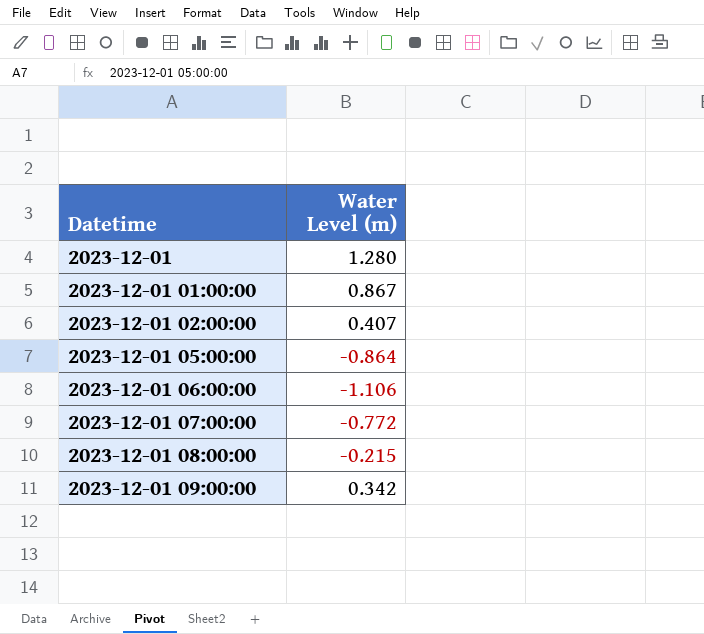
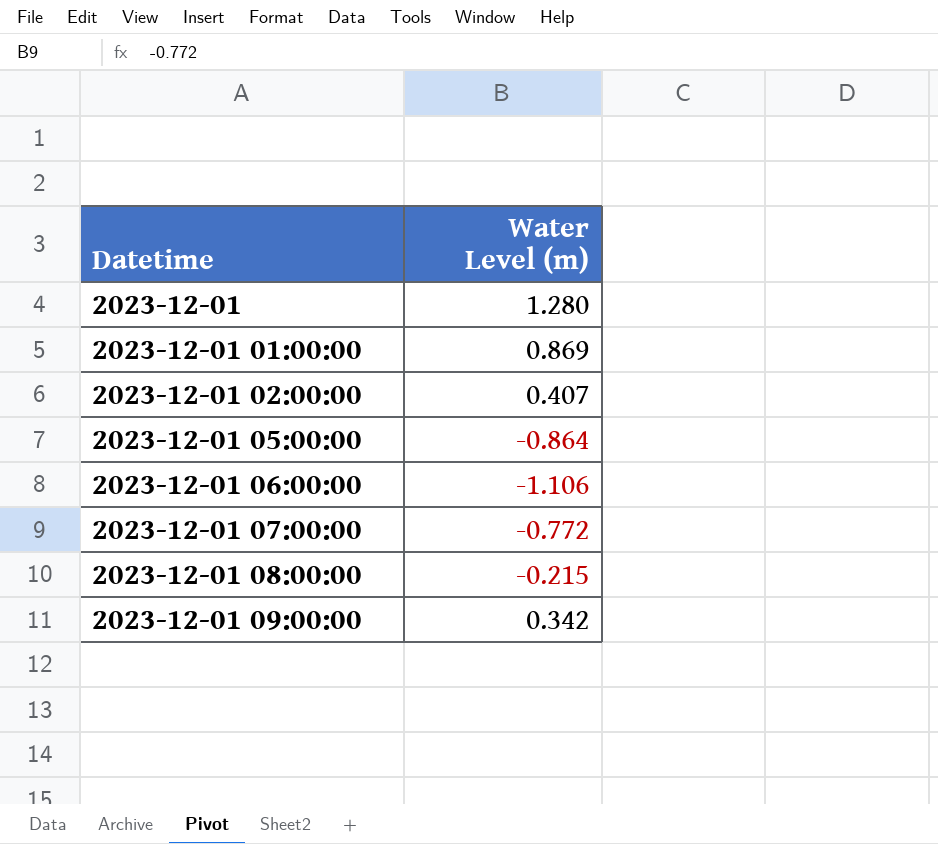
2023-12-01 01:00:00 | Water Level (m): 0.867 -> 0.869

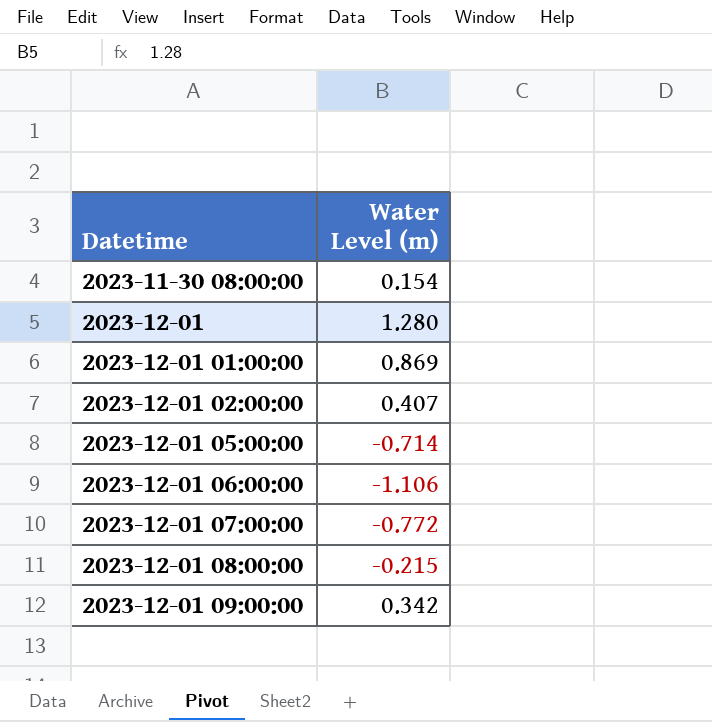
row 2023-11-30 08:00:00: none -> 0.154
2023-12-01 05:00:00 | Water Level (m): -0.864 -> -0.714

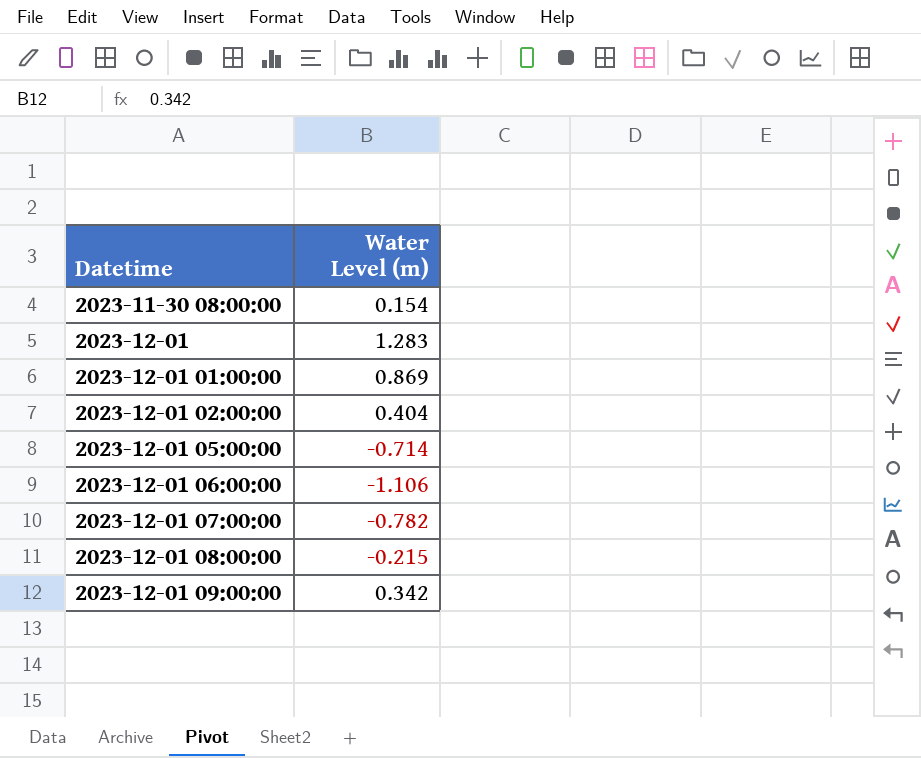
2023-12-01 | Water Level (m): 1.280 -> 1.283
2023-12-01 02:00:00 | Water Level (m): 0.407 -> 0.404
2023-12-01 07:00:00 | Water Level (m): -0.772 -> -0.782

